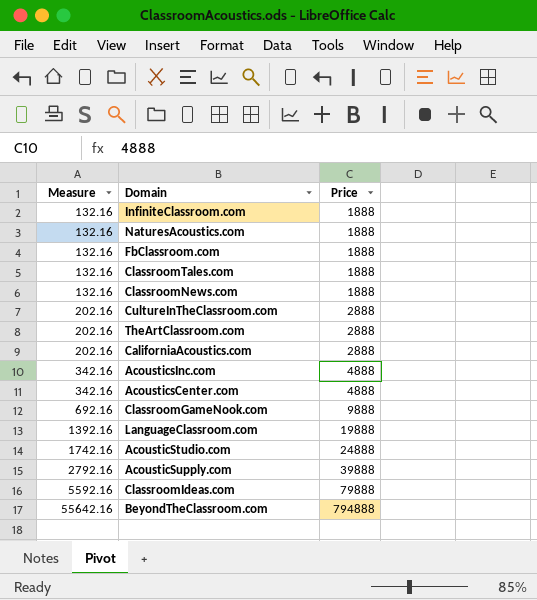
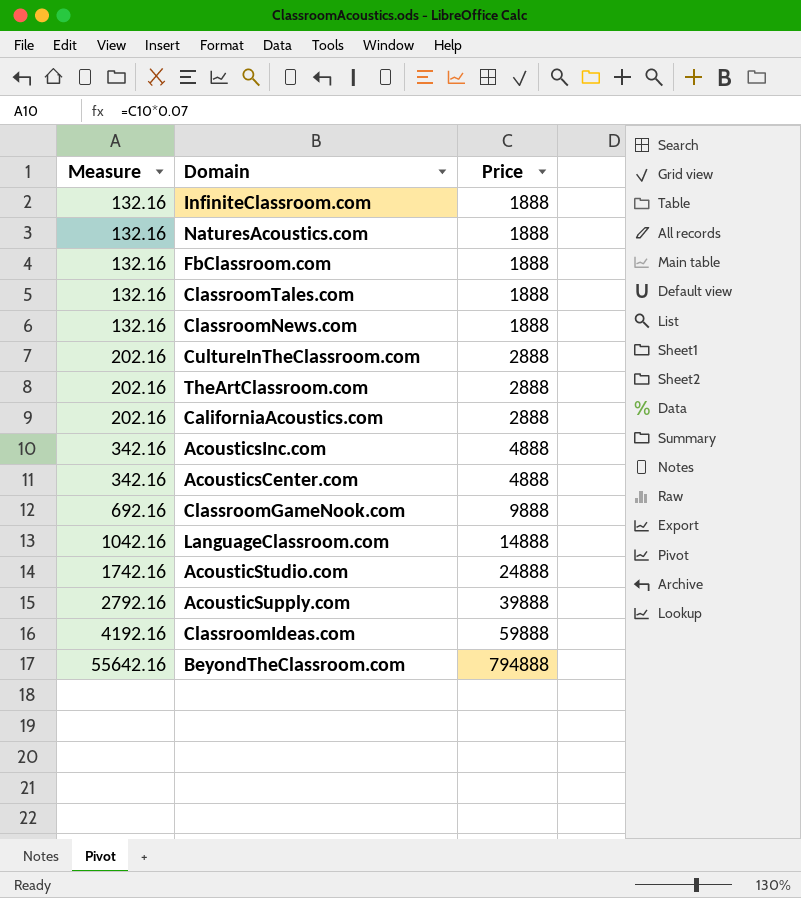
LanguageClassroom.com | Measure: 1392.16 -> 1042.16
LanguageClassroom.com | Price: 19888 -> 14888
ClassroomIdeas.com | Measure: 5592.16 -> 4192.16
ClassroomIdeas.com | Price: 79888 -> 59888

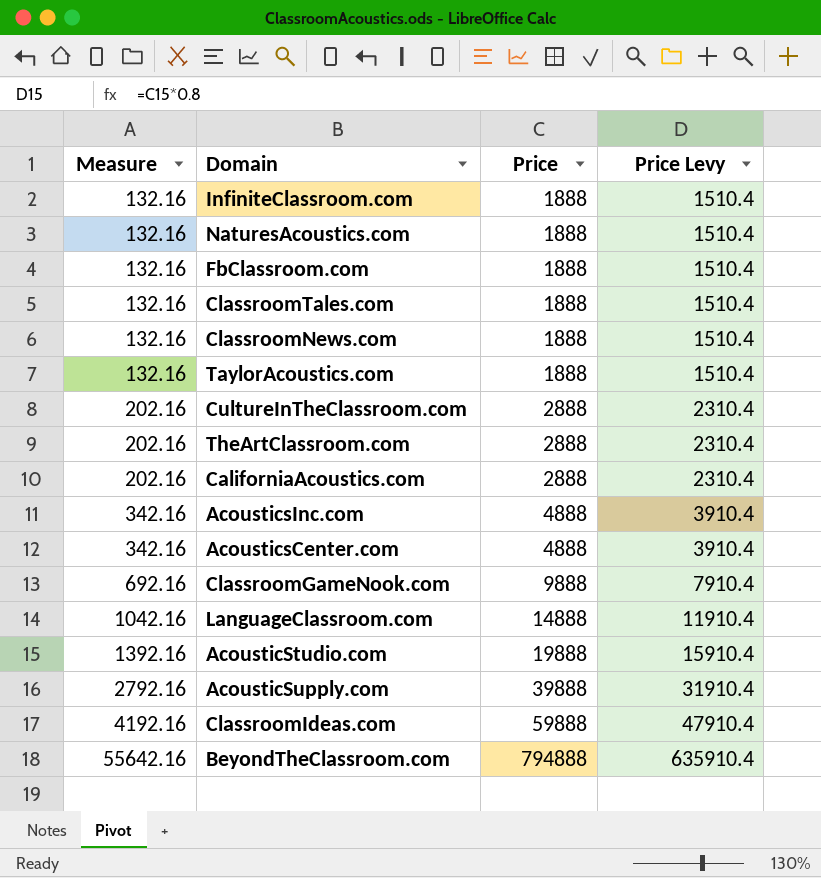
column Price Levy | formula: none -> [Price] * 0.8
row TaylorAcoustics.com: none -> 132.16 | 1888 | 1510.4
AcousticStudio.com | Measure: 1742.16 -> 1392.16
AcousticStudio.com | Price: 24888 -> 19888

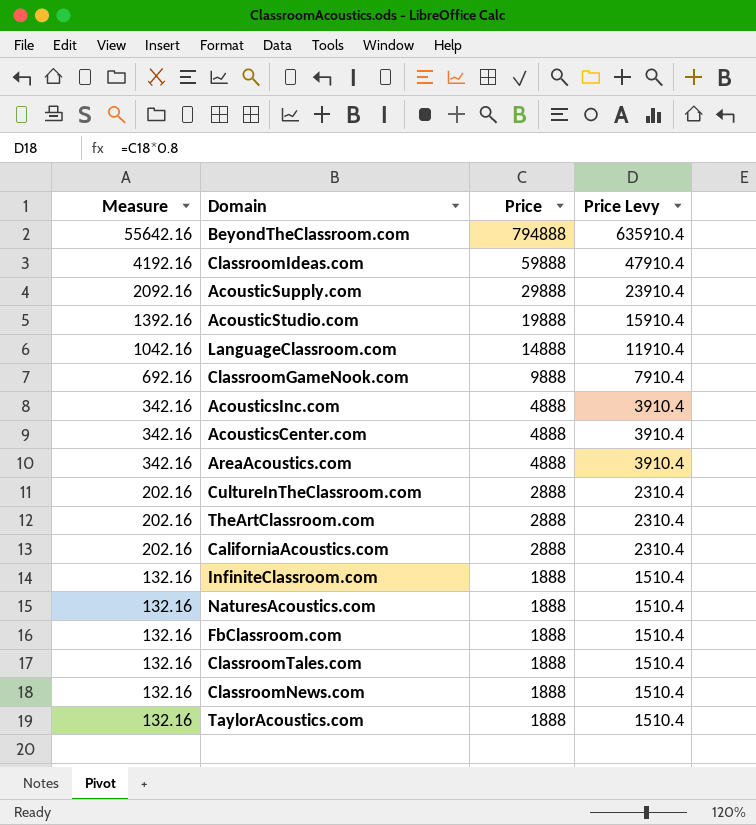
row order: Measure ascending -> Measure descending
AcousticSupply.com | Measure: 2792.16 -> 2092.16
AcousticSupply.com | Price: 39888 -> 29888
AcousticSupply.com | Price Levy: 31910.4 -> 23910.4
row AreaAcoustics.com: none -> 342.16 | 4888 | 3910.4

